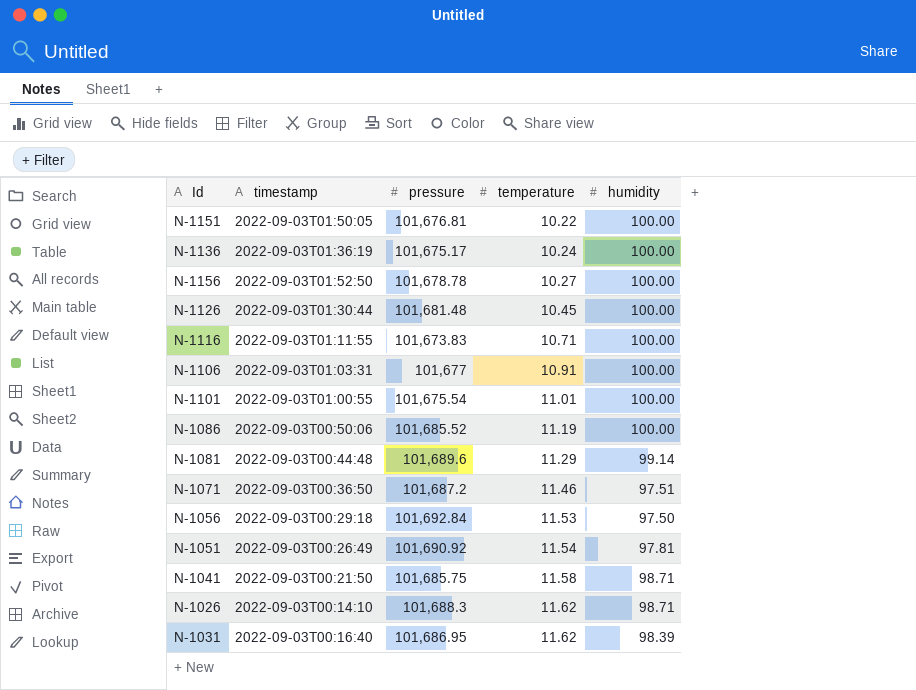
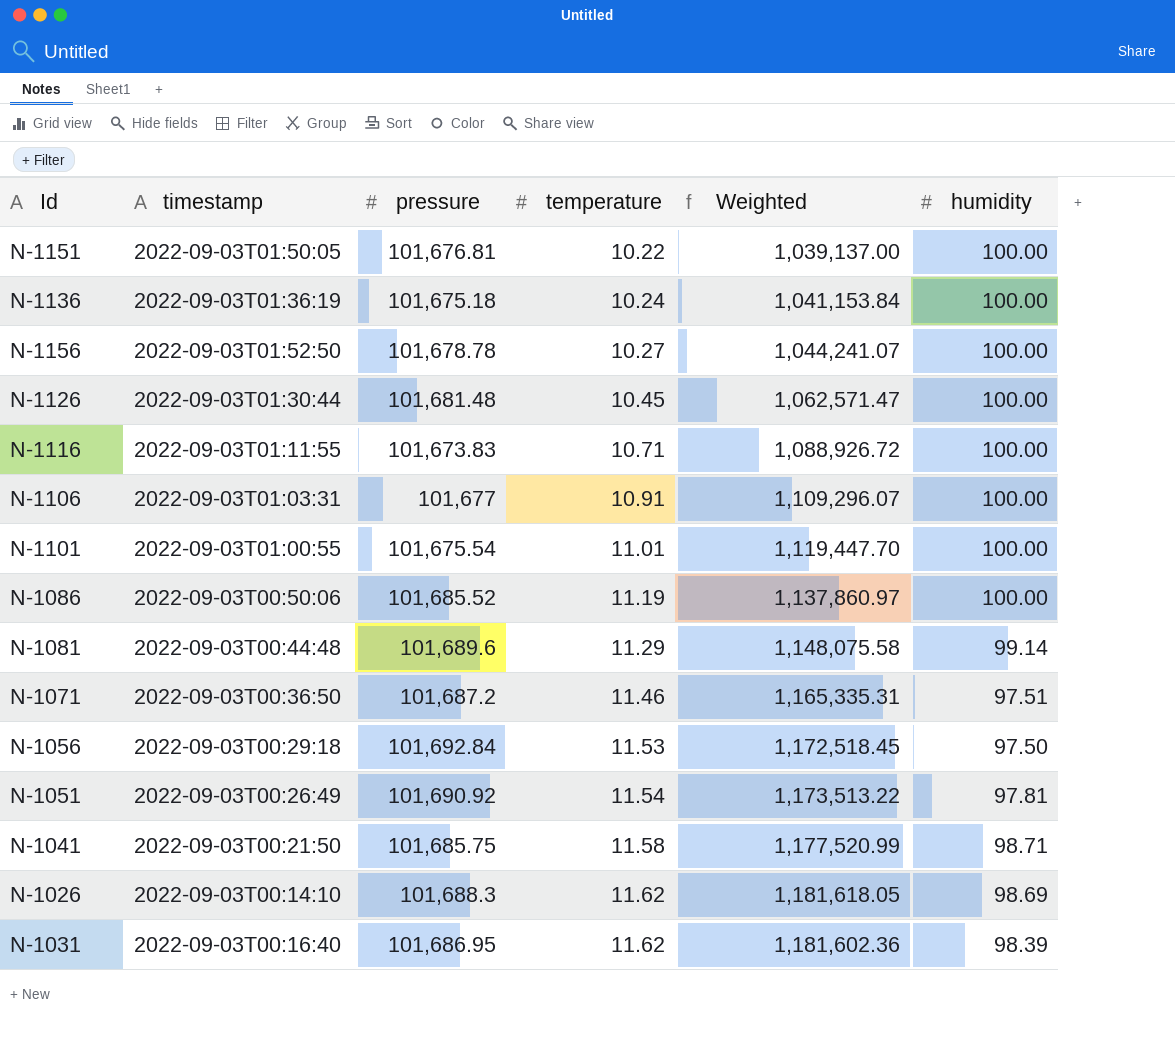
column Weighted | formula: none -> [pressure] * [temperature]
N-1136 | pressure: 101,675.17 -> 101,675.18
N-1026 | humidity: 98.71 -> 98.69

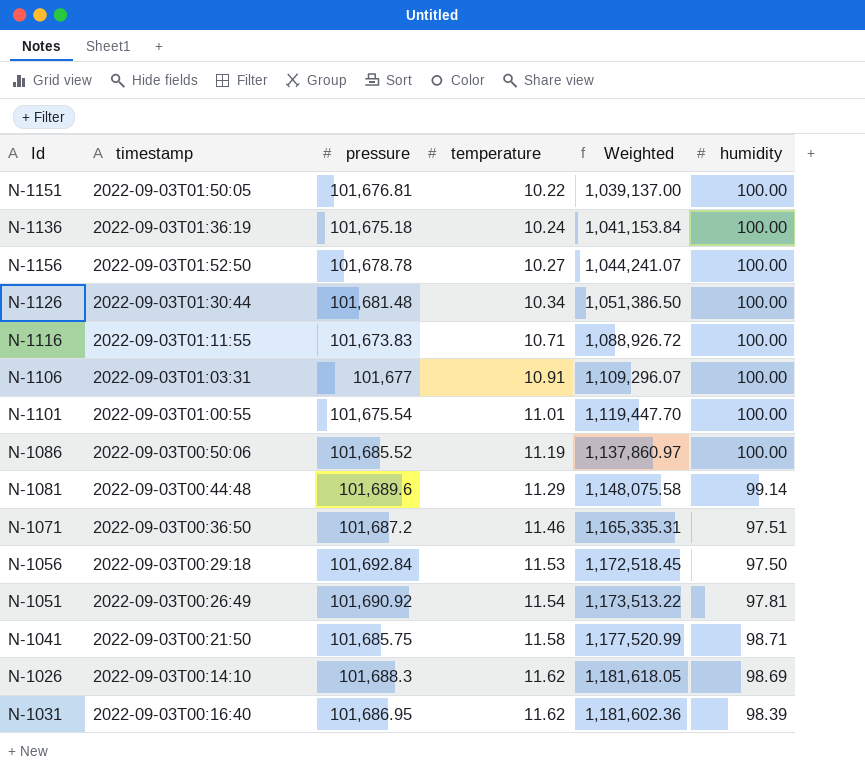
N-1126 | temperature: 10.45 -> 10.34
N-1126 | Weighted: 1,062,571.47 -> 1,051,386.50

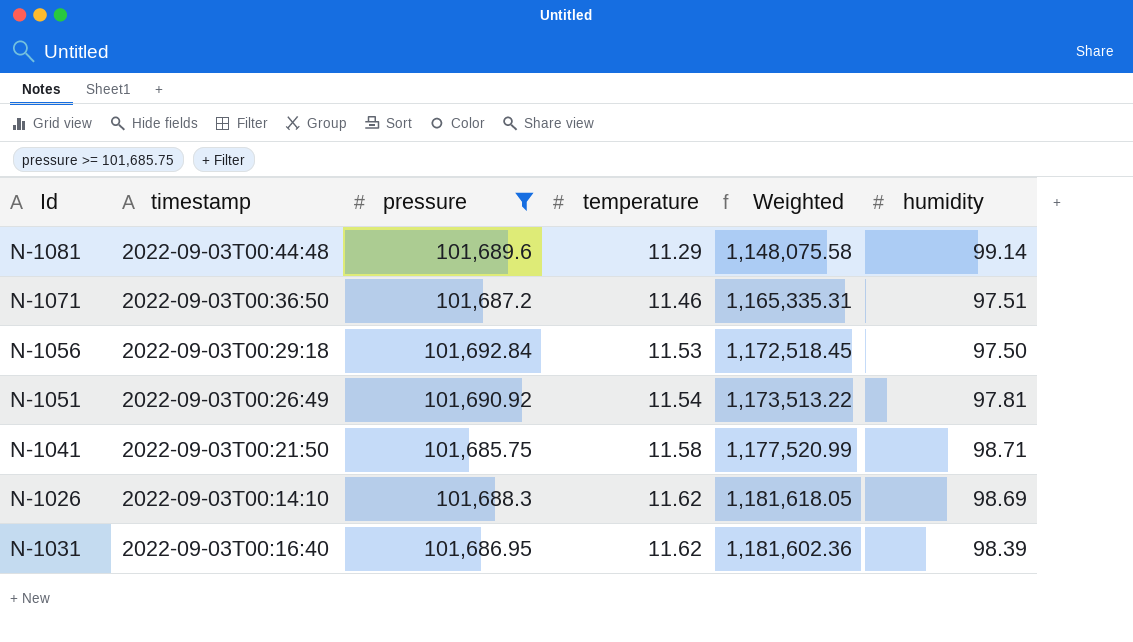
filter: none -> pressure >= 101,685.75

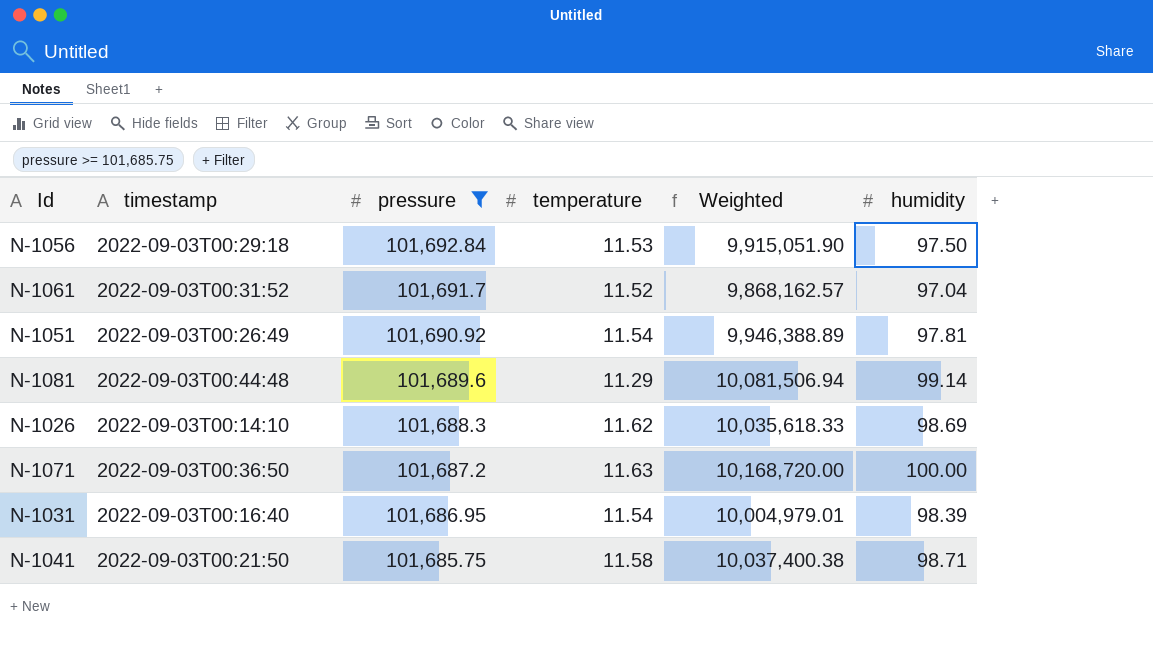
row order: temperature ascending -> pressure descending
column Weighted | formula: [pressure] * [temperature] -> [pressure] * [humidity]
row N-1061: none -> 2022-09-03T00:31:52 | 101,691.7 | 11.52 | 9,868,162.57 | 97.04
N-1071 | temperature: 11.46 -> 11.63
N-1071 | humidity: 97.51 -> 100.00
N-1031 | temperature: 11.62 -> 11.54

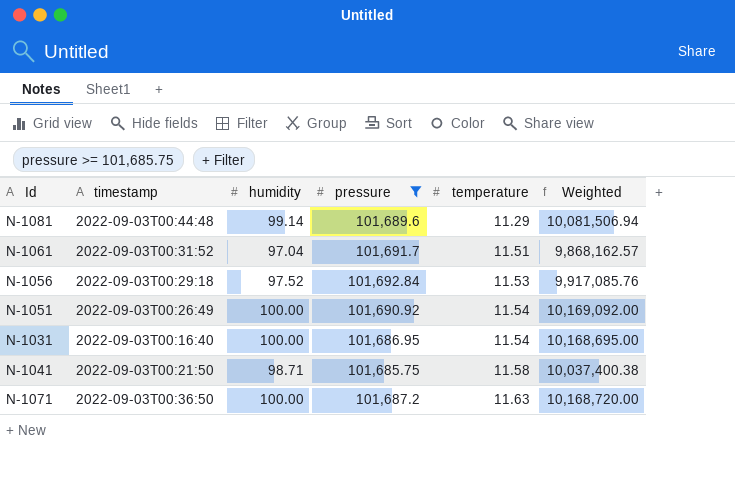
row order: pressure descending -> temperature ascending
column humidity | position: 6 -> 3
row N-1026: 2022-09-03T00:14:10 | 101,688.3 | 11.62 | 10,035,618.33 | 98.69 -> none
N-1061 | temperature: 11.52 -> 11.51
N-1056 | humidity: 97.50 -> 97.52
N-1056 | Weighted: 9,915,051.90 -> 9,917,085.76
N-1051 | humidity: 97.81 -> 100.00
N-1051 | Weighted: 9,946,388.89 -> 10,169,092.00
N-1031 | humidity: 98.39 -> 100.00
N-1031 | Weighted: 10,004,979.01 -> 10,168,695.00

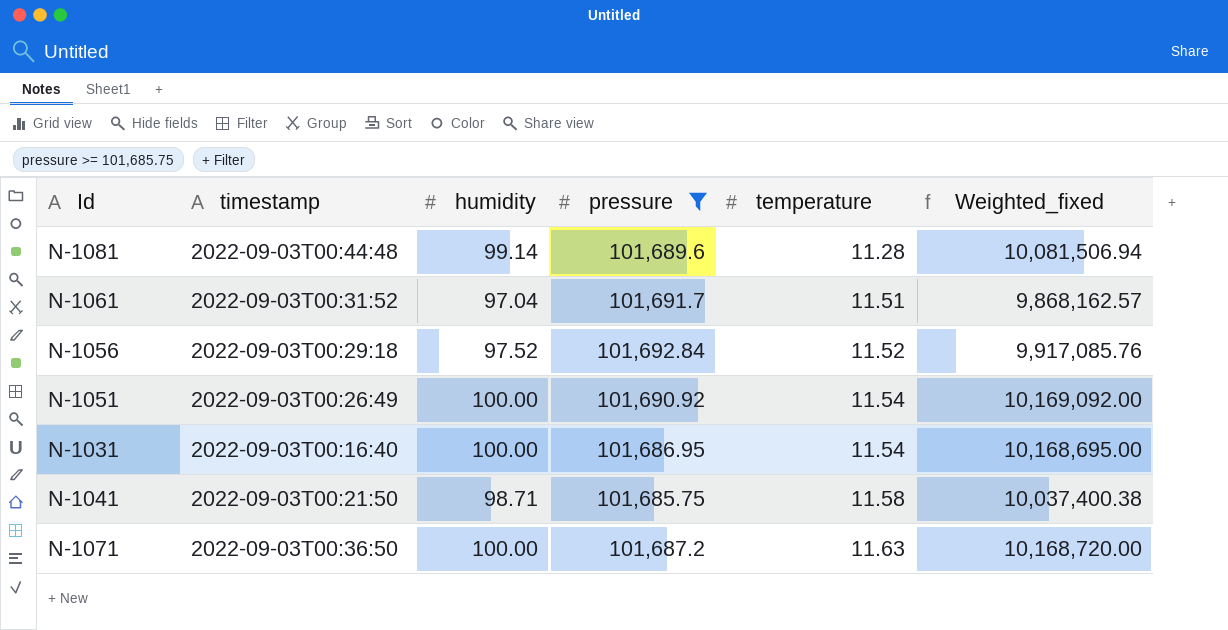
column name: Weighted -> Weighted_fixed
N-1081 | temperature: 11.29 -> 11.28
N-1056 | temperature: 11.53 -> 11.52

